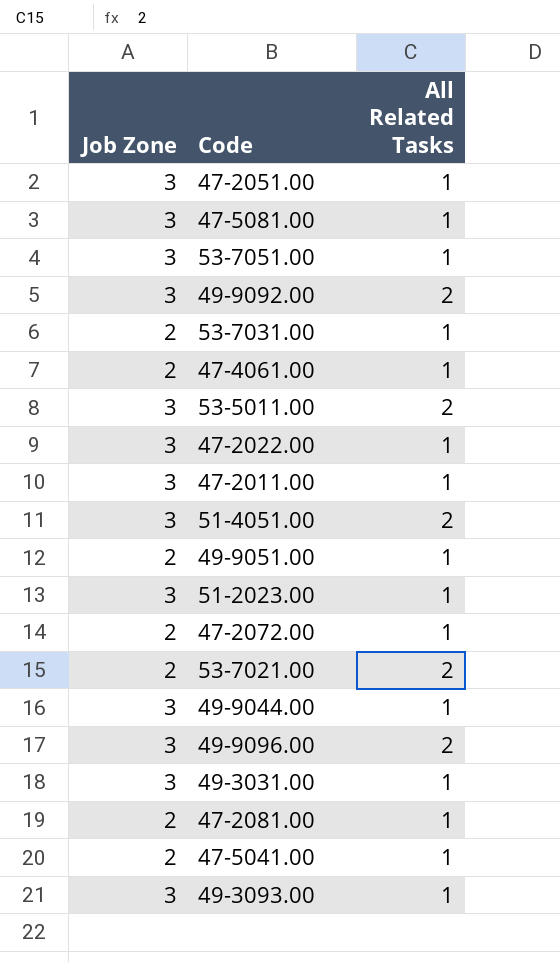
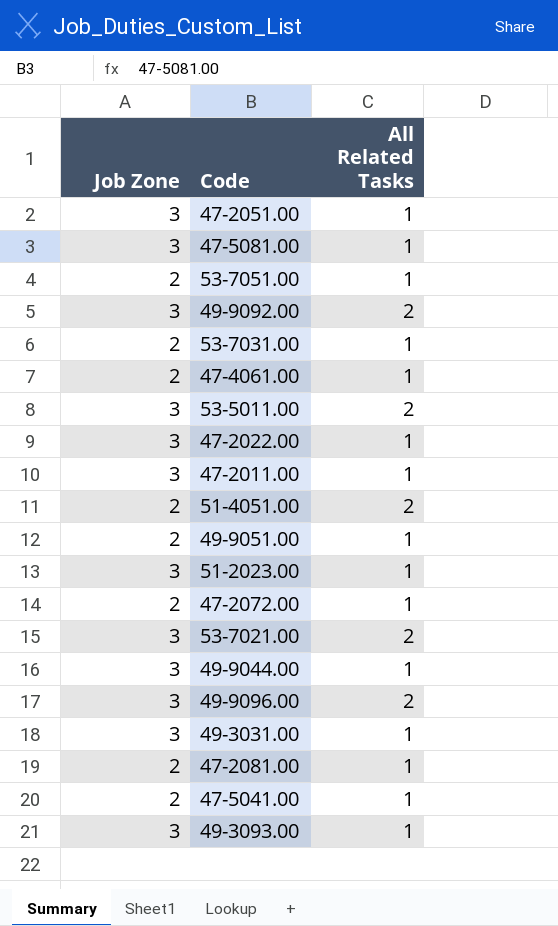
53-7051.00 | Job Zone: 3 -> 2
51-4051.00 | Job Zone: 3 -> 2
53-7021.00 | Job Zone: 2 -> 3

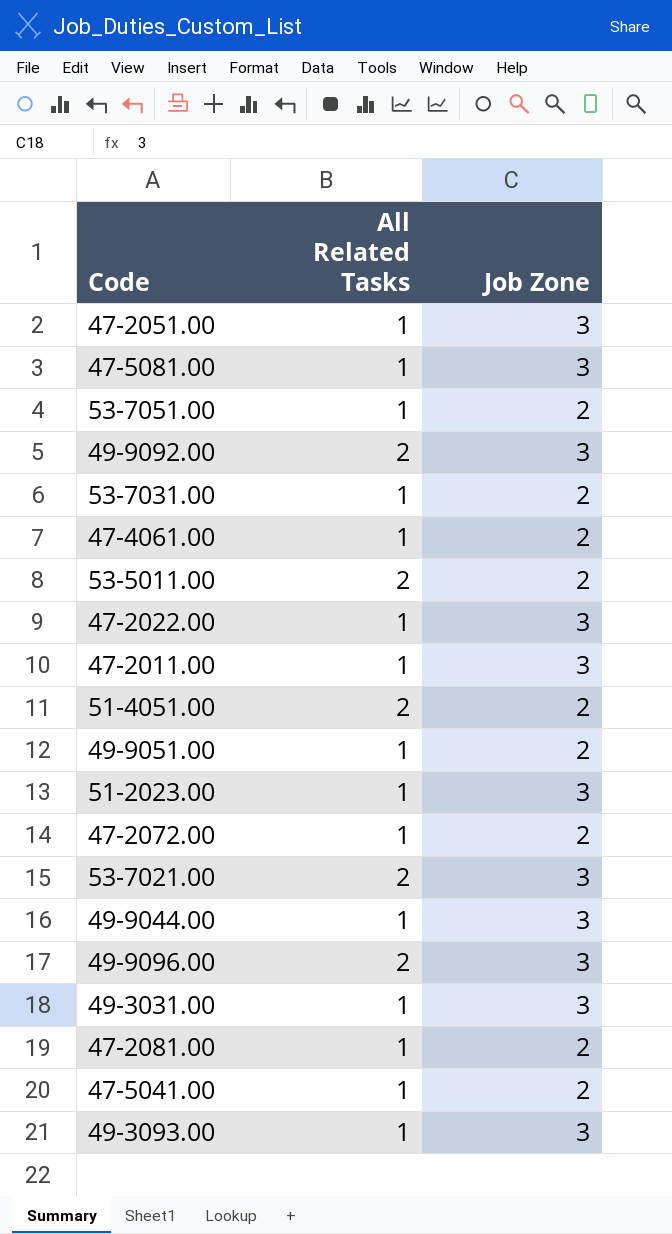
column Job Zone | position: 1 -> 3
53-5011.00 | Job Zone: 3 -> 2

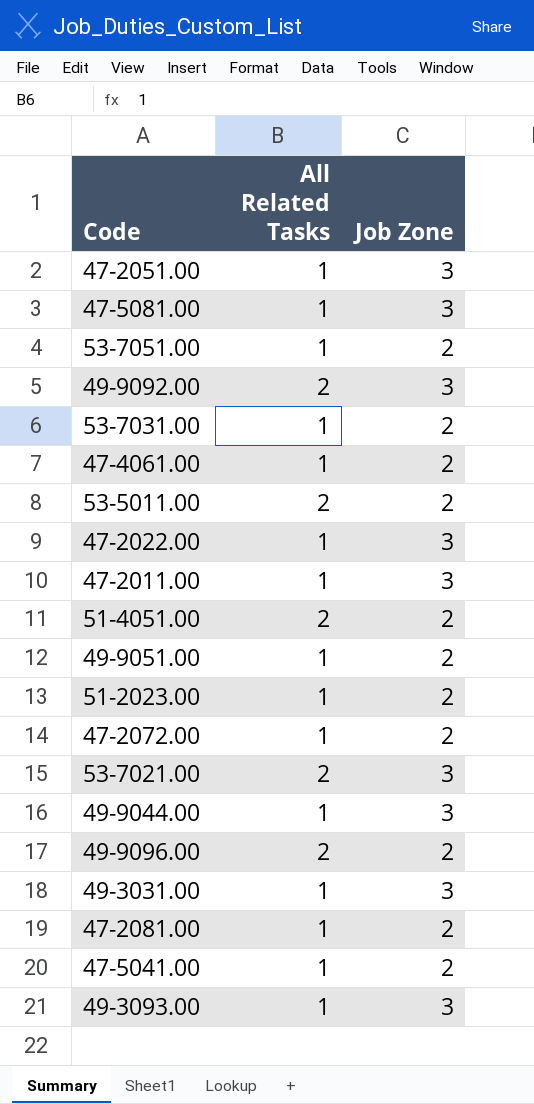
51-2023.00 | Job Zone: 3 -> 2
49-9096.00 | Job Zone: 3 -> 2

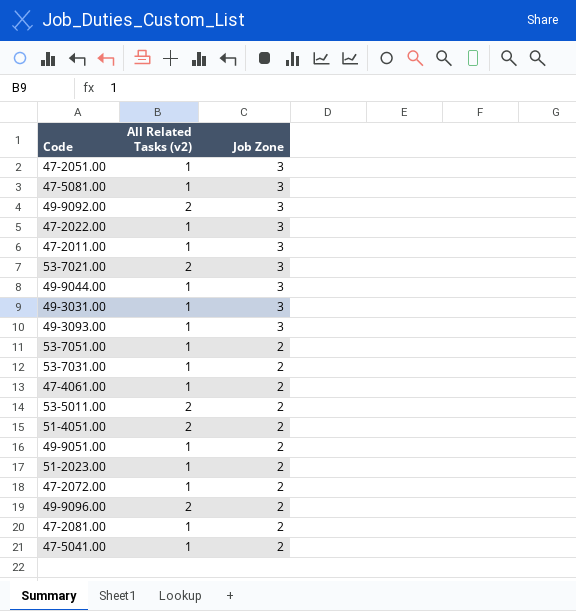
row order: none -> Job Zone descending
column name: All Related Tasks -> All Related Tasks (v2)

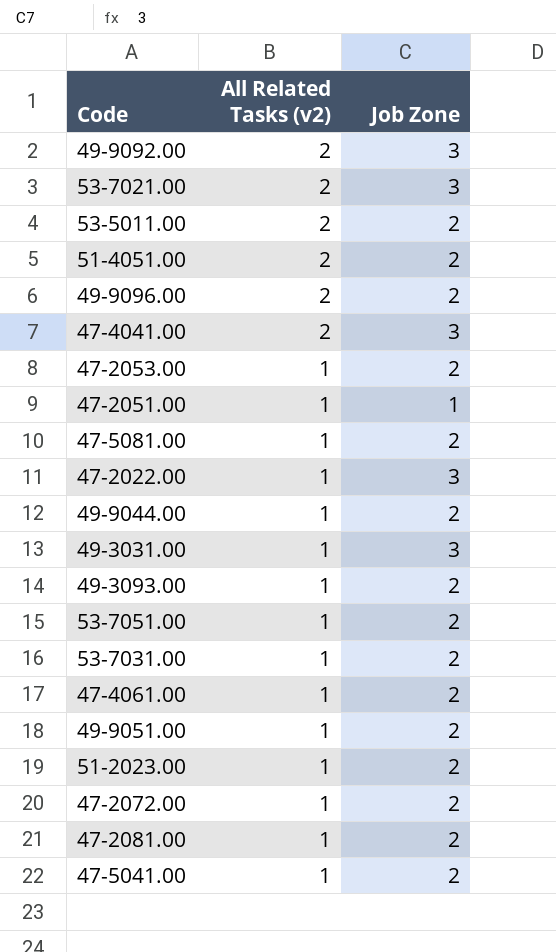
row order: Job Zone descending -> All Related Tasks (v2) descending
row 47-2011.00: 1 | 3 -> none
row 47-4041.00: none -> 2 | 3
row 47-2053.00: none -> 1 | 2
47-2051.00 | Job Zone: 3 -> 1
47-5081.00 | Job Zone: 3 -> 2
49-9044.00 | Job Zone: 3 -> 2
49-3093.00 | Job Zone: 3 -> 2

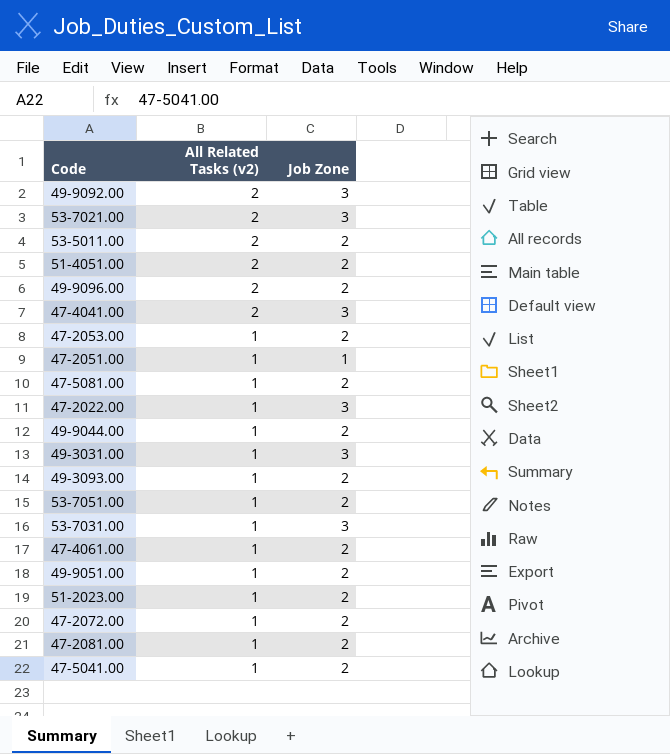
53-7031.00 | Job Zone: 2 -> 3

